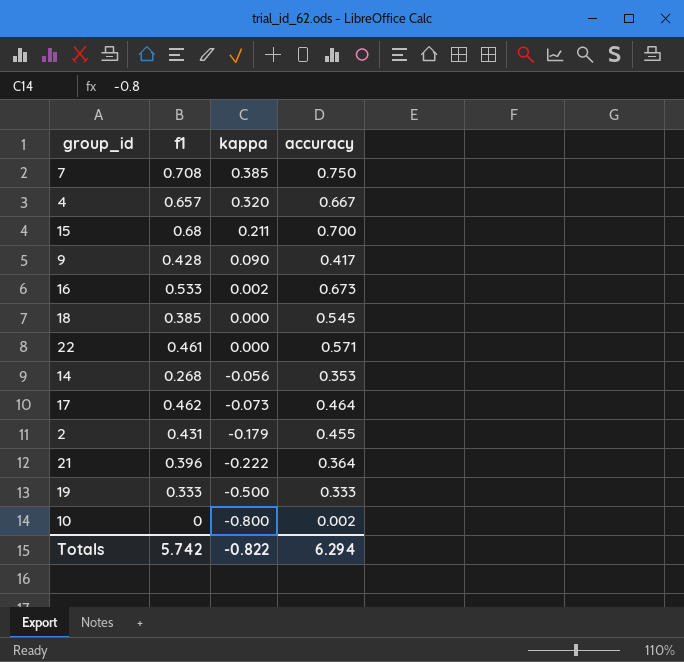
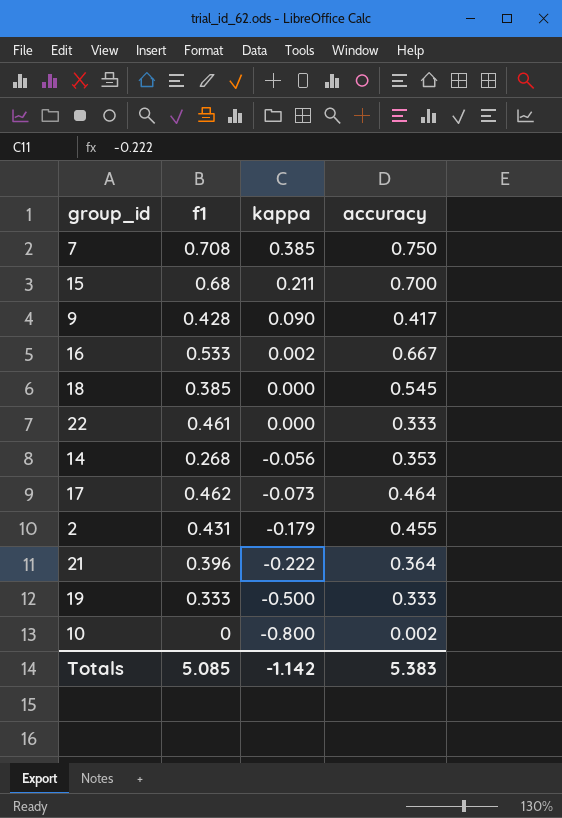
row 4: 0.657 | 0.320 | 0.667 -> none
16 | accuracy: 0.673 -> 0.667
22 | accuracy: 0.571 -> 0.333
Totals | f1: 5.742 -> 5.085
Totals | kappa: -0.822 -> -1.142
Totals | accuracy: 6.294 -> 5.383

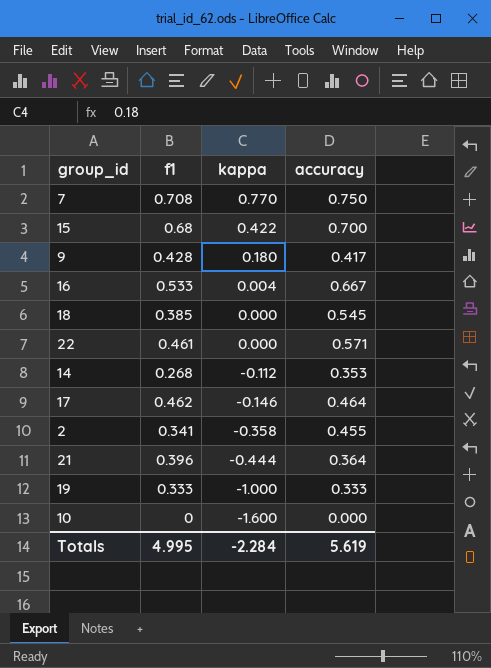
7 | kappa: 0.385 -> 0.770
15 | kappa: 0.211 -> 0.422
9 | kappa: 0.090 -> 0.180
16 | kappa: 0.002 -> 0.004
22 | accuracy: 0.333 -> 0.571
14 | kappa: -0.056 -> -0.112
17 | kappa: -0.073 -> -0.146
2 | f1: 0.431 -> 0.341
2 | kappa: -0.179 -> -0.358
21 | kappa: -0.222 -> -0.444
19 | kappa: -0.500 -> -1.000
10 | kappa: -0.800 -> -1.600
10 | accuracy: 0.002 -> 0.000
Totals | f1: 5.085 -> 4.995
Totals | kappa: -1.142 -> -2.284
Totals | accuracy: 5.383 -> 5.619

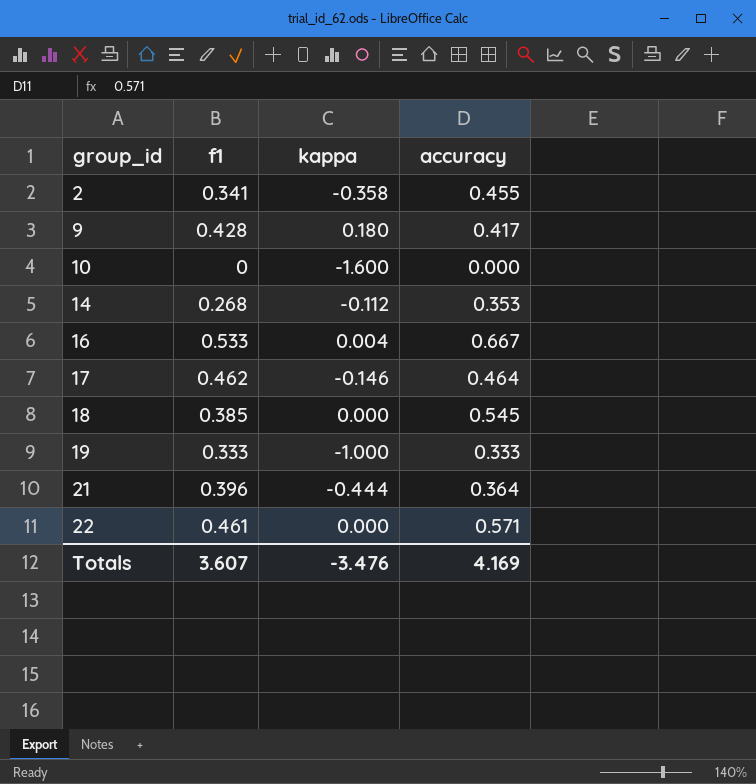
row order: kappa descending -> group_id ascending
row 7: 0.708 | 0.770 | 0.750 -> none
row 15: 0.68 | 0.422 | 0.700 -> none
Totals | f1: 4.995 -> 3.607
Totals | kappa: -2.284 -> -3.476
Totals | accuracy: 5.619 -> 4.169

